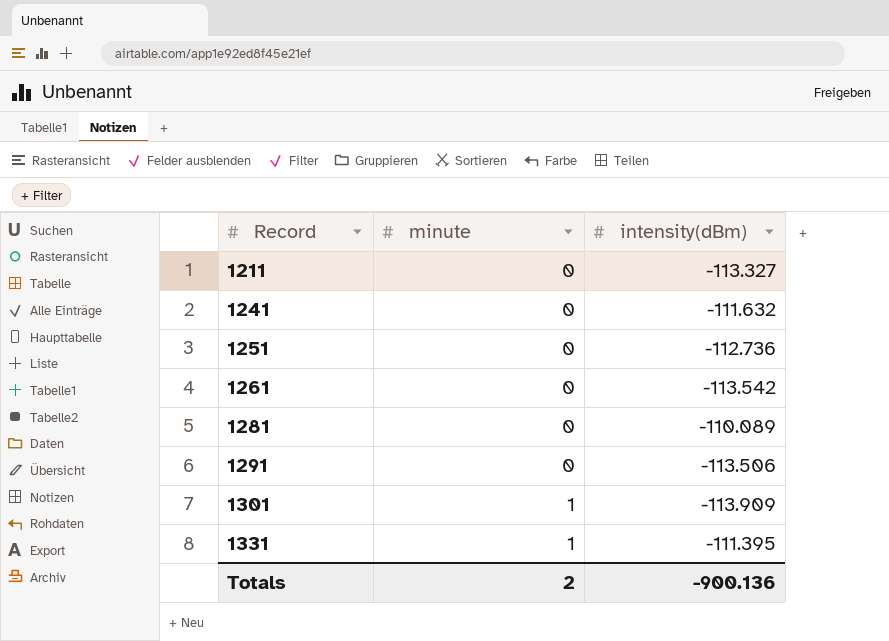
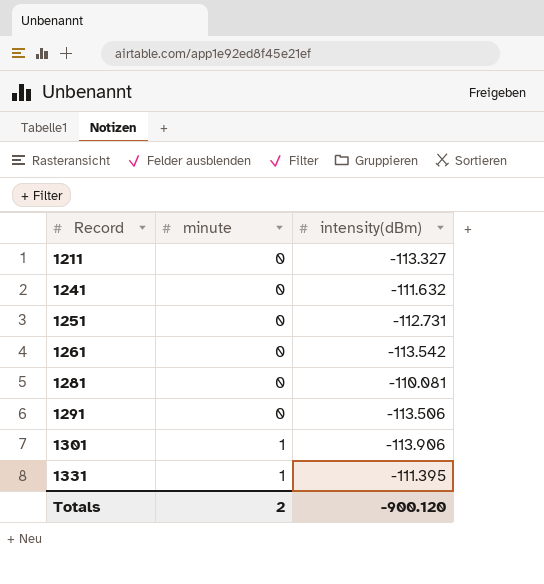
1251 | intensity(dBm): -112.736 -> -112.731
1281 | intensity(dBm): -110.089 -> -110.081
1301 | intensity(dBm): -113.909 -> -113.906
Totals | intensity(dBm): -900.136 -> -900.120

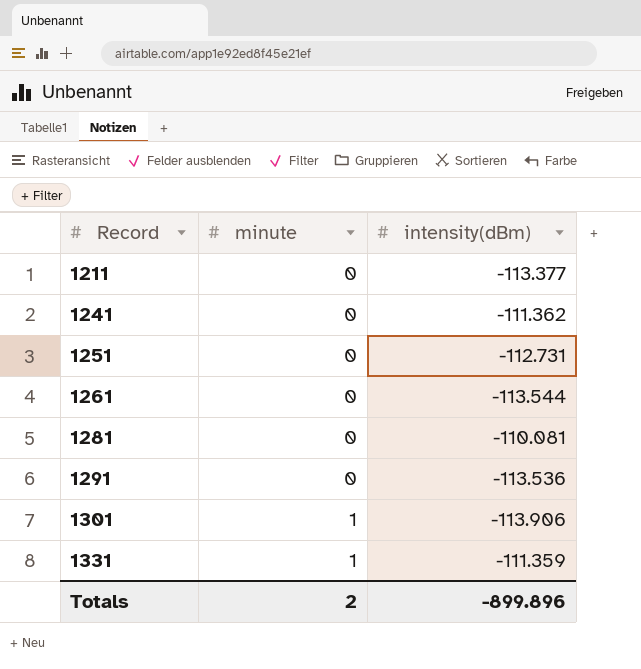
1211 | intensity(dBm): -113.327 -> -113.377
1241 | intensity(dBm): -111.632 -> -111.362
1261 | intensity(dBm): -113.542 -> -113.544
1291 | intensity(dBm): -113.506 -> -113.536
1331 | intensity(dBm): -111.395 -> -111.359
Totals | intensity(dBm): -900.120 -> -899.896

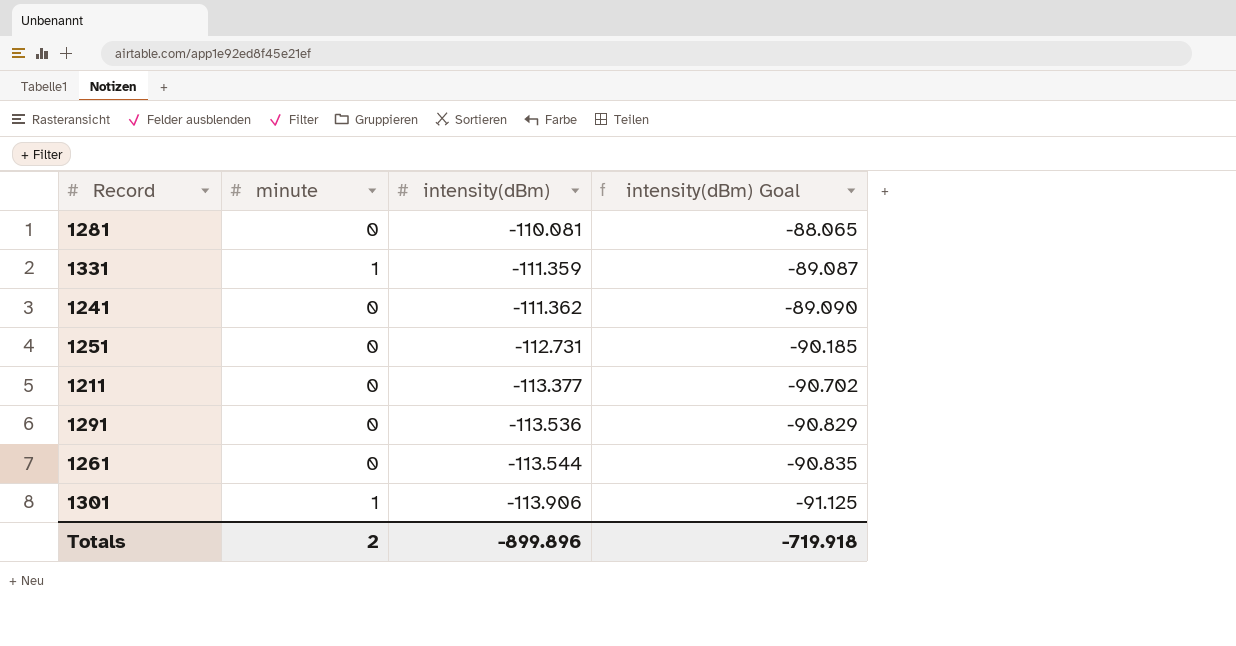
row order: Record ascending -> intensity(dBm) descending
column intensity(dBm) Goal | formula: none -> [intensity(dBm)] * 0.8

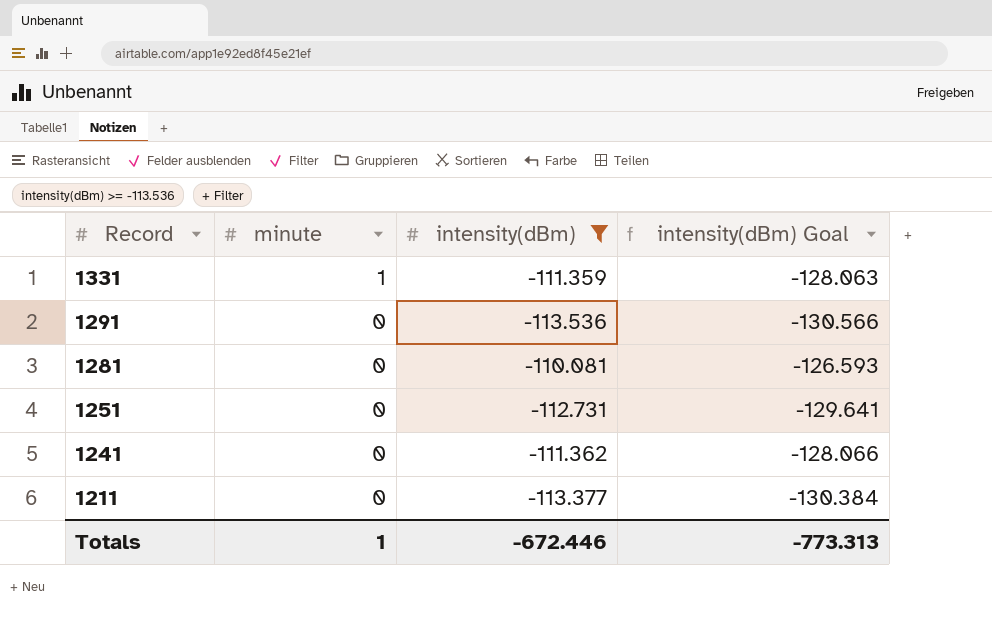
filter: none -> intensity(dBm) >= -113.536
row order: intensity(dBm) descending -> Record descending
column intensity(dBm) Goal | formula: [intensity(dBm)] * 0.8 -> [intensity(dBm)] * 1.15
Totals | minute: 2 -> 1
Totals | intensity(dBm): -899.896 -> -672.446
Totals | intensity(dBm) Goal: -719.918 -> -773.313

